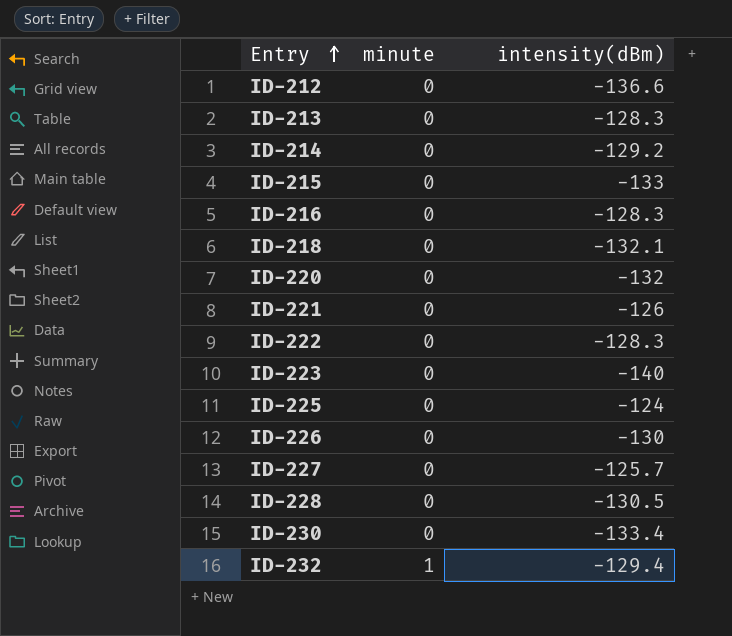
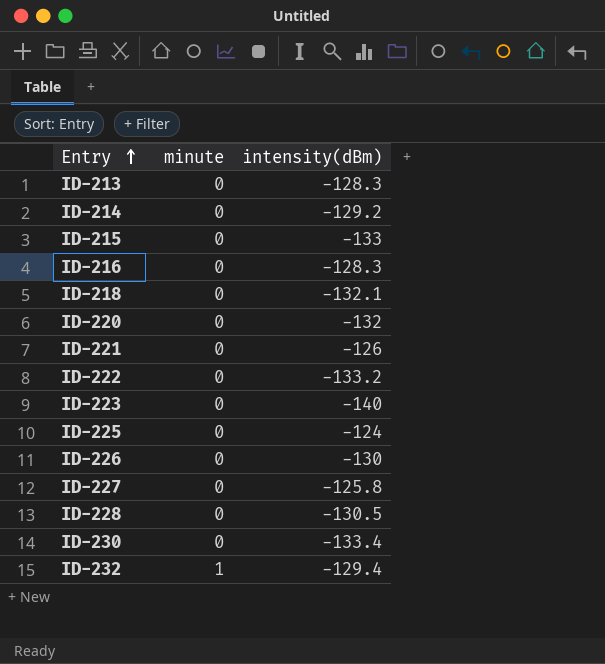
row ID-212: 0 | -136.6 -> none
ID-222 | intensity(dBm): -128.3 -> -133.2
ID-227 | intensity(dBm): -125.7 -> -125.8

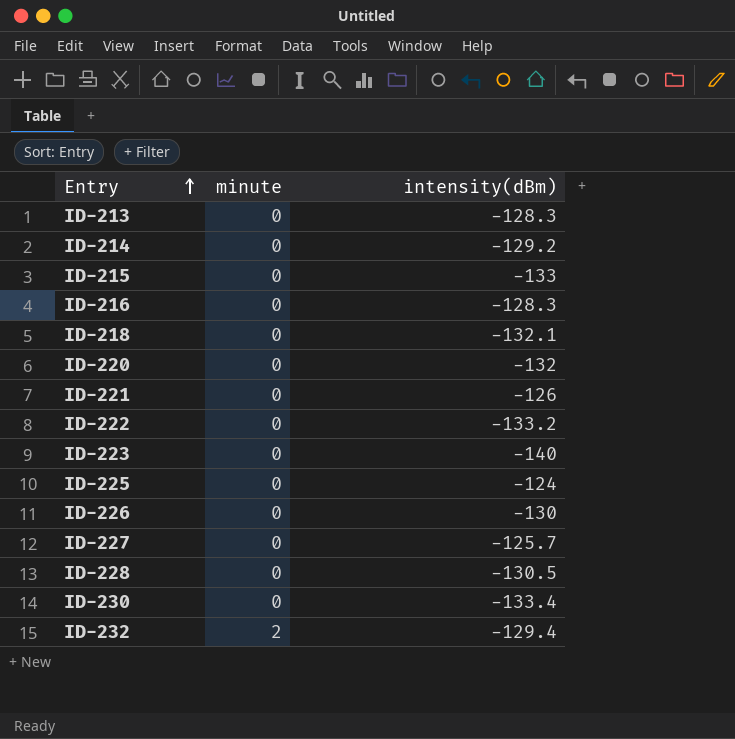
ID-227 | intensity(dBm): -125.8 -> -125.7
ID-232 | minute: 1 -> 2

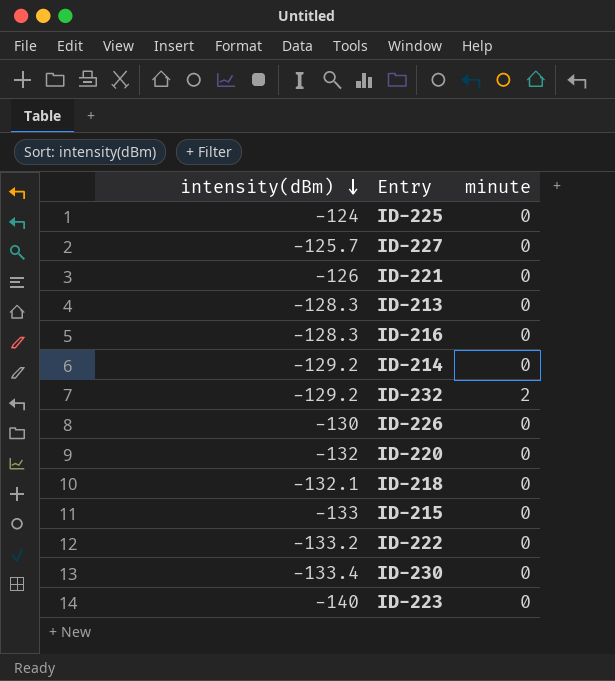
row order: Entry ascending -> intensity(dBm) descending
column intensity(dBm) | position: 3 -> 1
row ID-228: 0 | -130.5 -> none
ID-232 | intensity(dBm): -129.4 -> -129.2

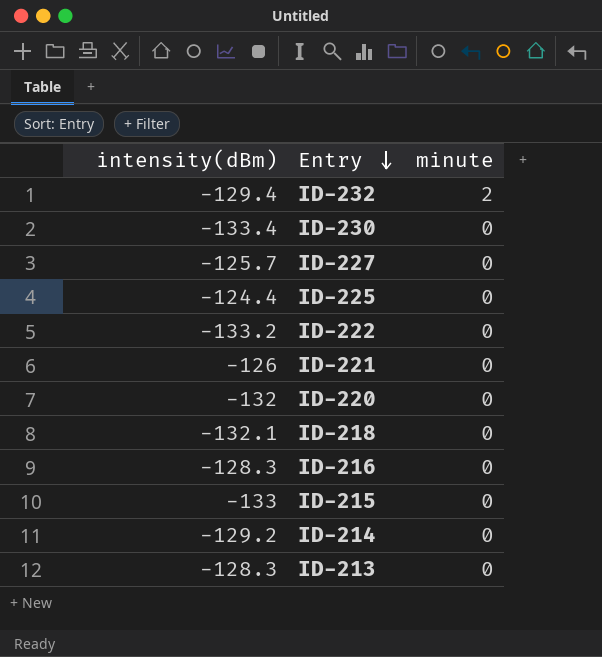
row order: intensity(dBm) descending -> Entry descending
row ID-226: -130 | 0 -> none
row ID-223: -140 | 0 -> none
ID-232 | intensity(dBm): -129.2 -> -129.4
ID-225 | intensity(dBm): -124 -> -124.4

